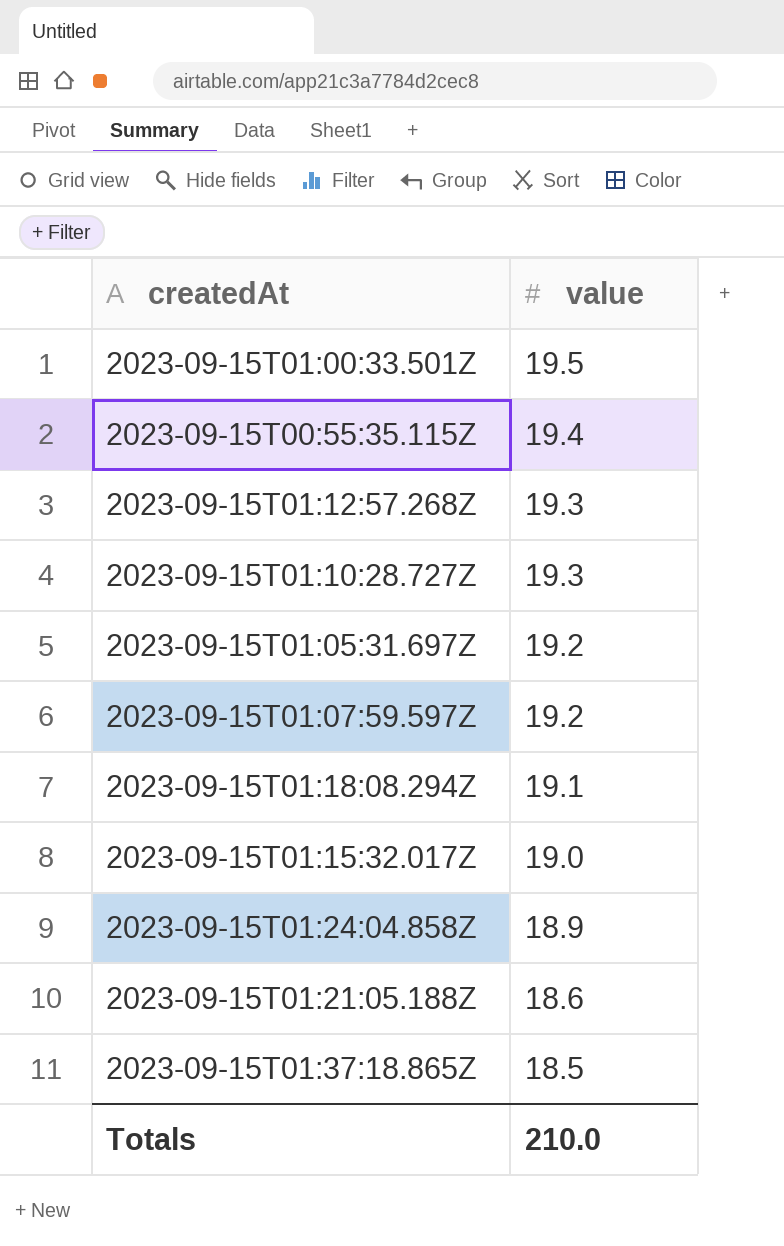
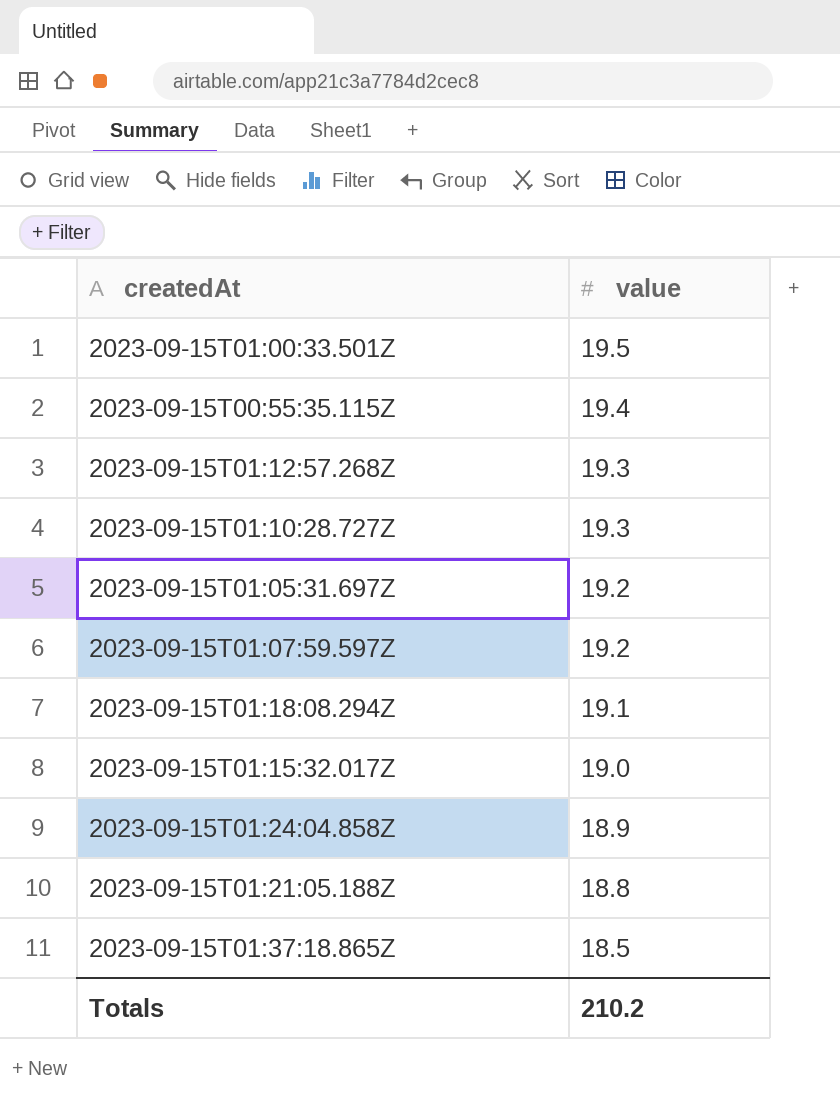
2023-09-15T01:21:05.188Z | value: 18.6 -> 18.8
Totals | value: 210.0 -> 210.2

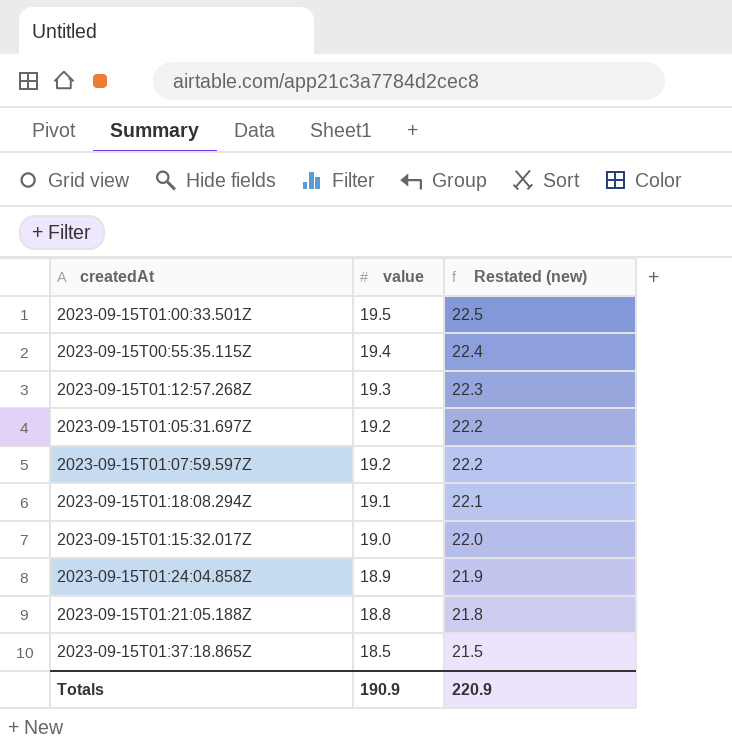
column Restated (new) | formula: none -> [value] + 3
row 2023-09-15T01:10:28.727Z: 19.3 -> none
Totals | value: 210.2 -> 190.9

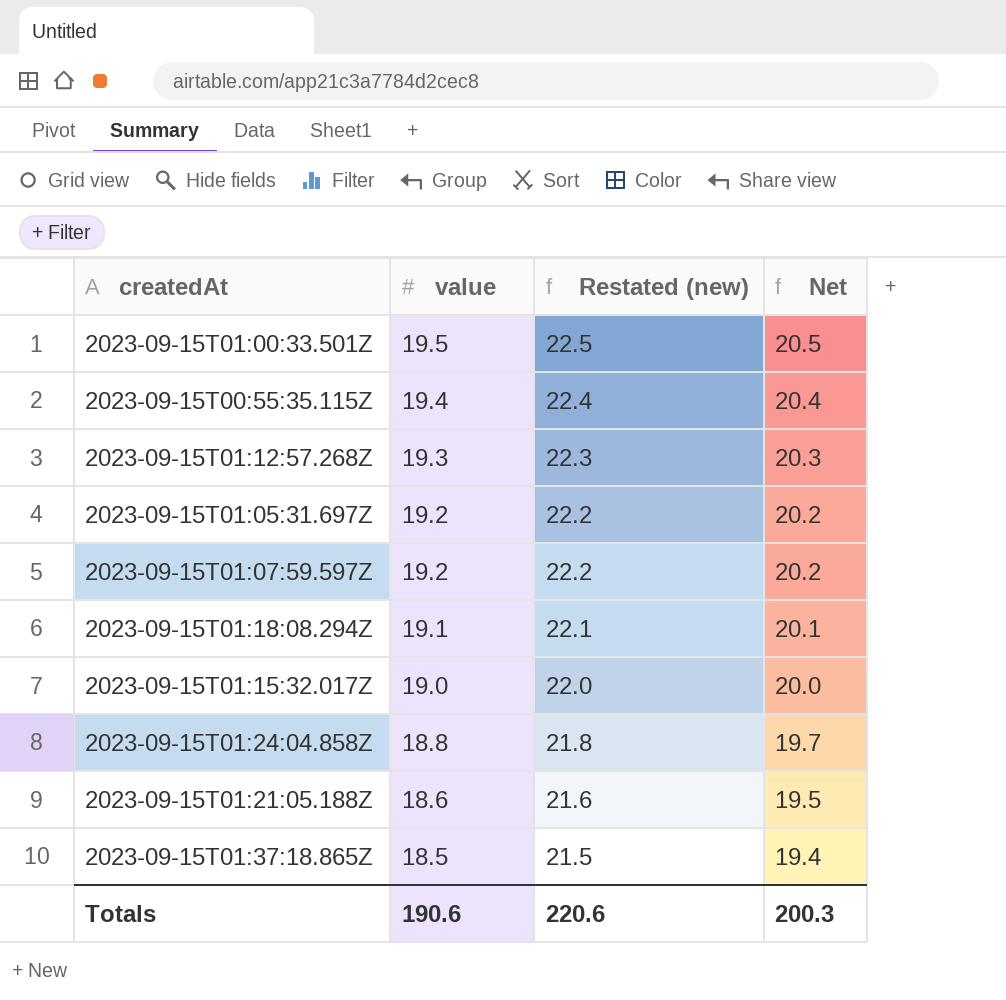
column Net | formula: none -> [value] * 1.05
2023-09-15T01:24:04.858Z | value: 18.9 -> 18.8
2023-09-15T01:24:04.858Z | Restated (new): 21.9 -> 21.8
2023-09-15T01:21:05.188Z | value: 18.8 -> 18.6
2023-09-15T01:21:05.188Z | Restated (new): 21.8 -> 21.6
Totals | value: 190.9 -> 190.6
Totals | Restated (new): 220.9 -> 220.6

